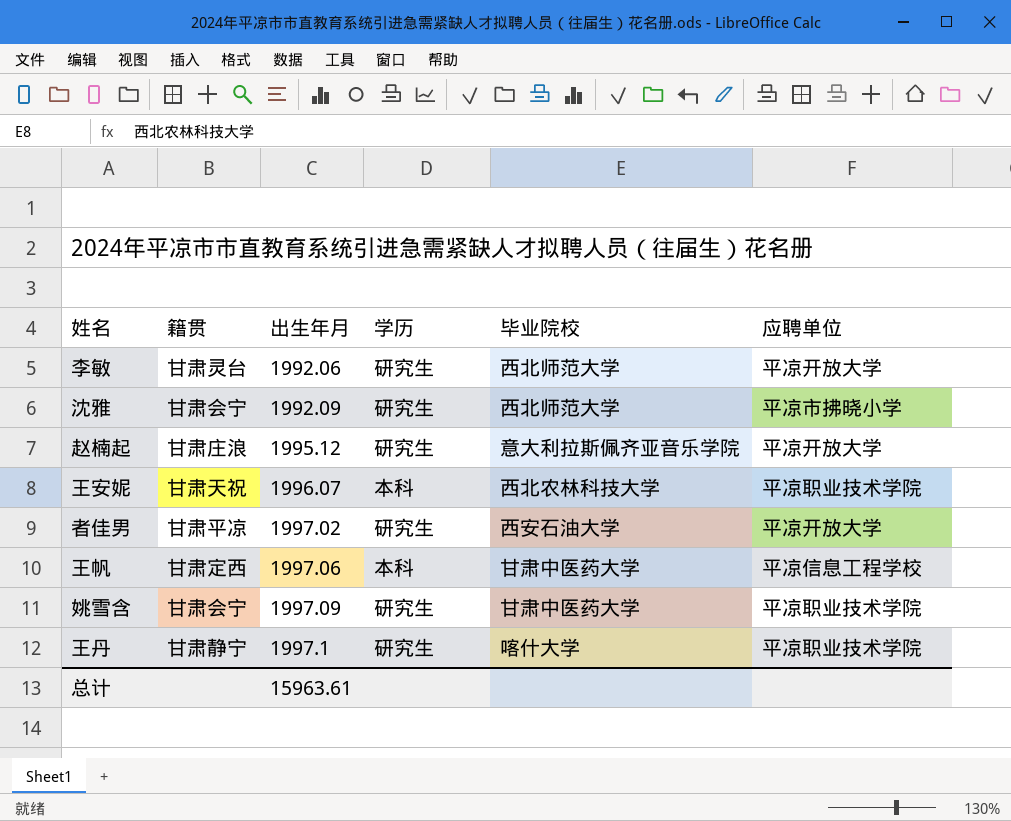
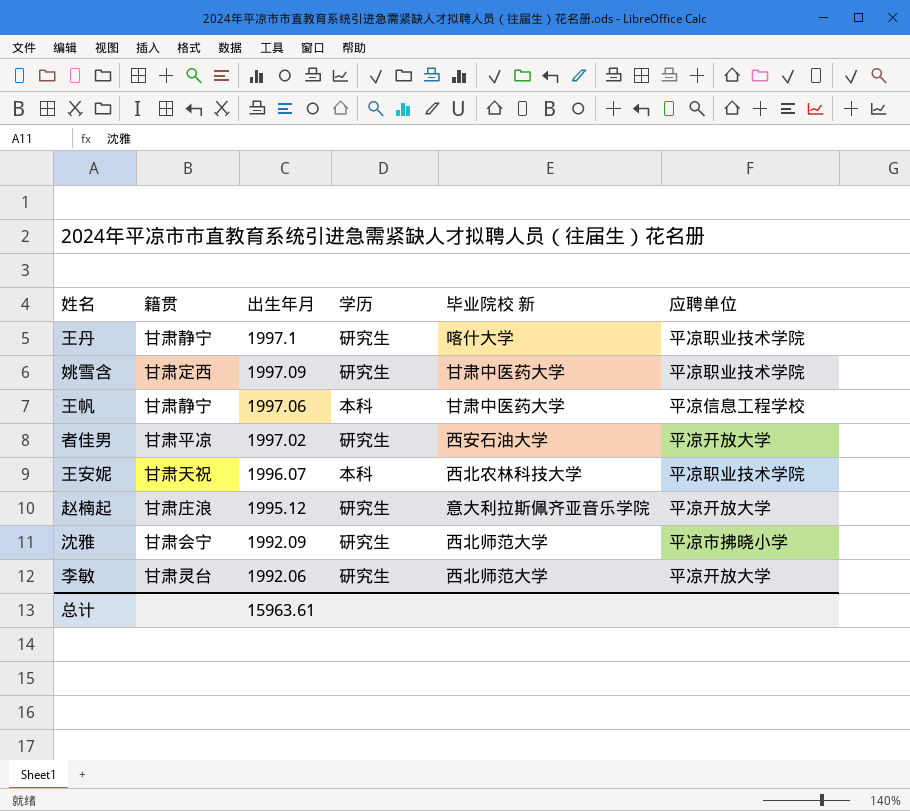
row order: 出生年月 ascending -> 出生年月 descending
column name: 毕业院校 -> 毕业院校 新
姚雪含 | 籍贯: 甘肃会宁 -> 甘肃定西
王帆 | 籍贯: 甘肃定西 -> 甘肃静宁

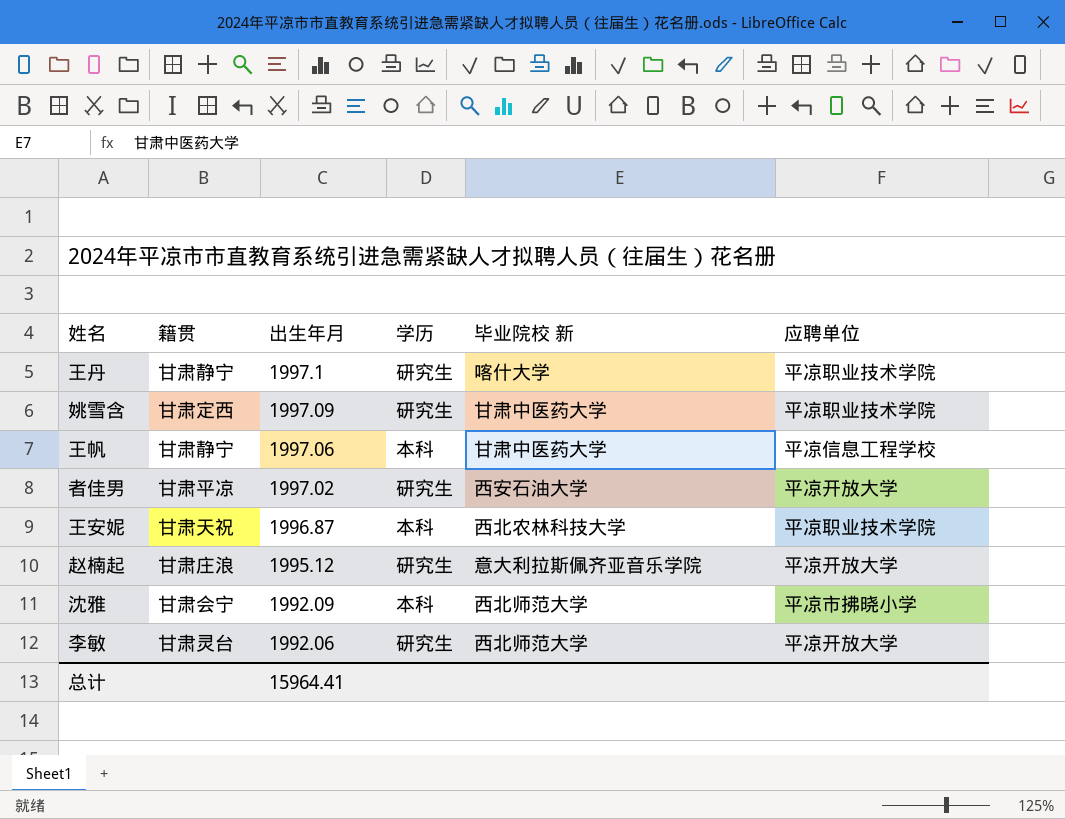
王安妮 | 出生年月: 1996.07 -> 1996.87
沈雅 | 学历: 研究生 -> 本科
总计 | 出生年月: 15963.61 -> 15964.41

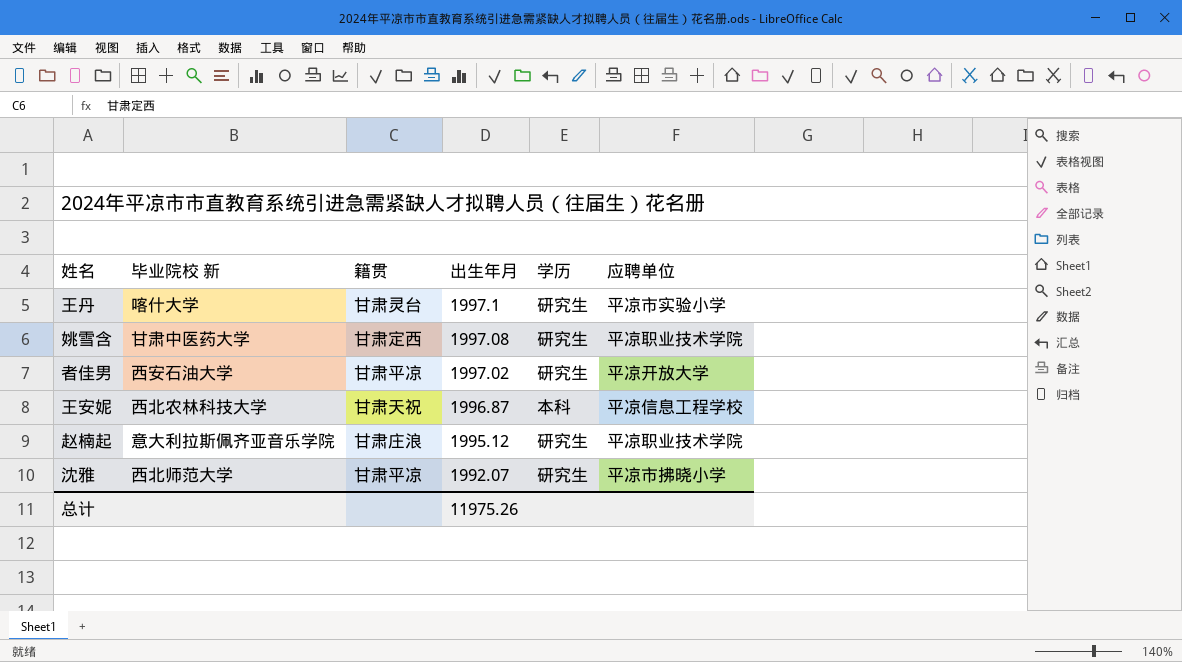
column 毕业院校 新 | position: 5 -> 2
row 王帆: 甘肃静宁 | 1997.06 | 本科 | 甘肃中医药大学 | 平凉信息工程学校 -> none
row 李敏: 甘肃灵台 | 1992.06 | 研究生 | 西北师范大学 | 平凉开放大学 -> none
王丹 | 籍贯: 甘肃静宁 -> 甘肃灵台
王丹 | 应聘单位: 平凉职业技术学院 -> 平凉市实验小学
姚雪含 | 出生年月: 1997.09 -> 1997.08
王安妮 | 应聘单位: 平凉职业技术学院 -> 平凉信息工程学校
赵楠起 | 应聘单位: 平凉开放大学 -> 平凉职业技术学院
沈雅 | 籍贯: 甘肃会宁 -> 甘肃平凉
沈雅 | 出生年月: 1992.09 -> 1992.07
沈雅 | 学历: 本科 -> 研究生
总计 | 出生年月: 15964.41 -> 11975.26

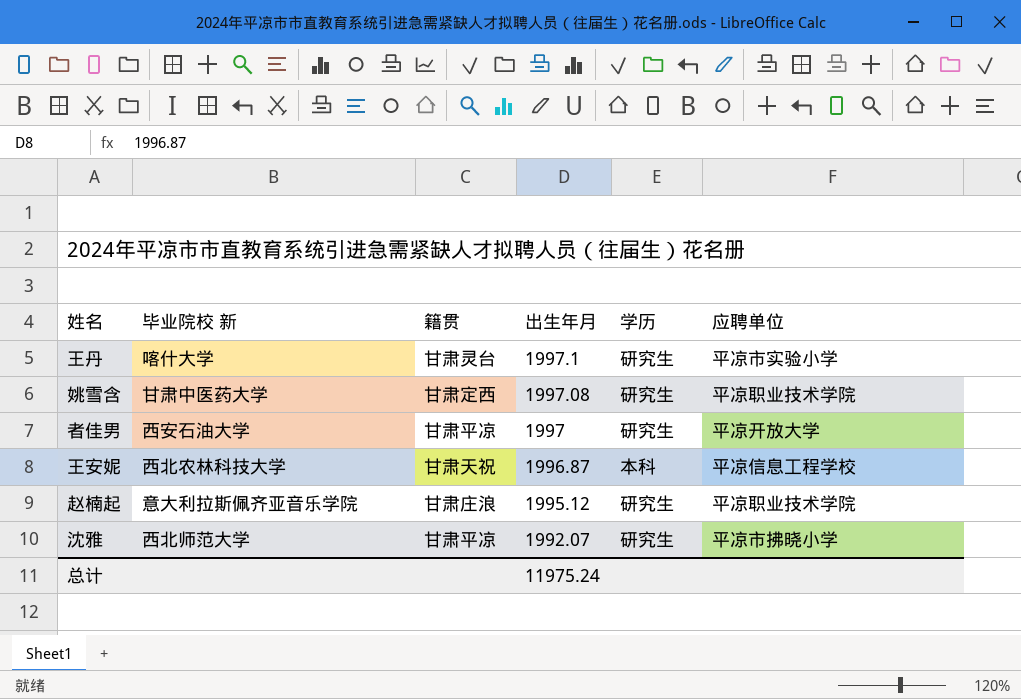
者佳男 | 出生年月: 1997.02 -> 1997
总计 | 出生年月: 11975.26 -> 11975.24

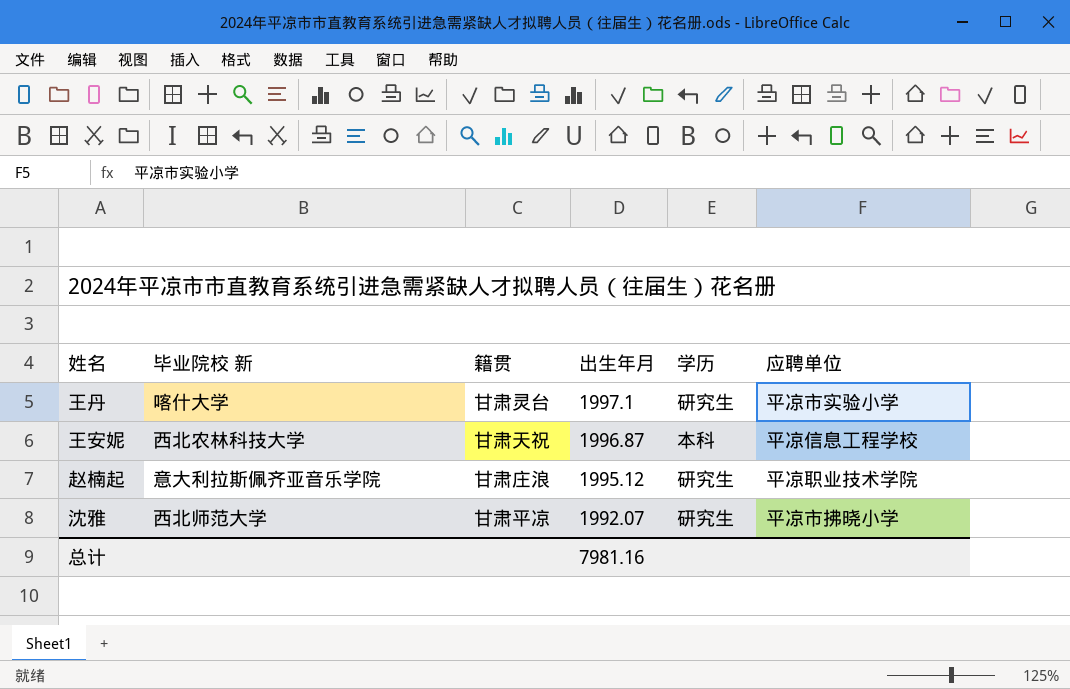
row 姚雪含: 甘肃中医药大学 | 甘肃定西 | 1997.08 | 研究生 | 平凉职业技术学院 -> none
row 者佳男: 西安石油大学 | 甘肃平凉 | 1997 | 研究生 | 平凉开放大学 -> none
总计 | 出生年月: 11975.24 -> 7981.16

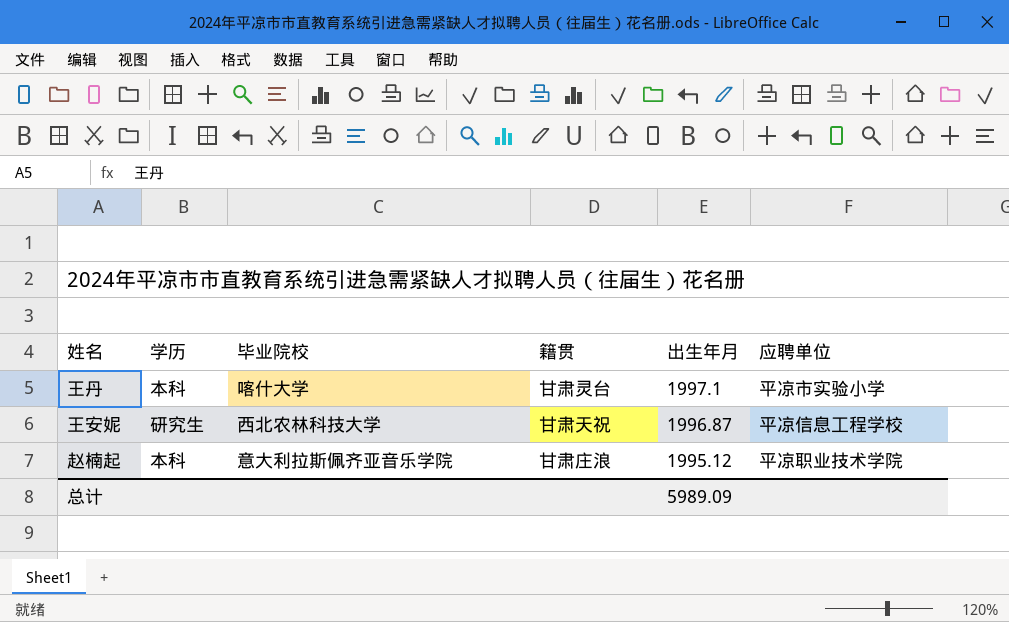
column 学历 | position: 5 -> 2
column name: 毕业院校 新 -> 毕业院校
row 沈雅: 西北师范大学 | 甘肃平凉 | 1992.07 | 研究生 | 平凉市拂晓小学 -> none
王丹 | 学历: 研究生 -> 本科
王安妮 | 学历: 本科 -> 研究生
赵楠起 | 学历: 研究生 -> 本科
总计 | 出生年月: 7981.16 -> 5989.09

